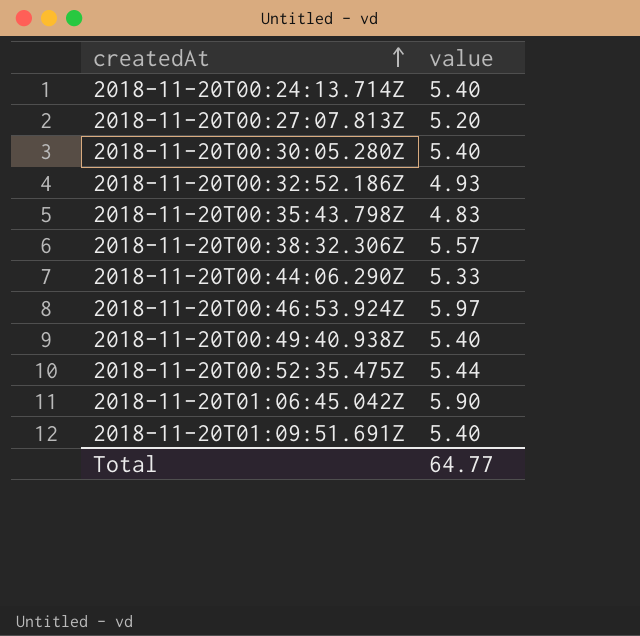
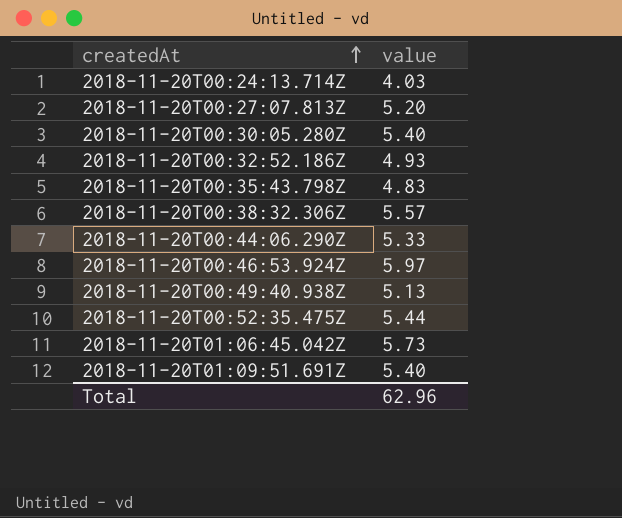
2018-11-20T00:24:13.714Z | value: 5.40 -> 4.03
2018-11-20T00:49:40.938Z | value: 5.40 -> 5.13
2018-11-20T01:06:45.042Z | value: 5.90 -> 5.73
Total | value: 64.77 -> 62.96

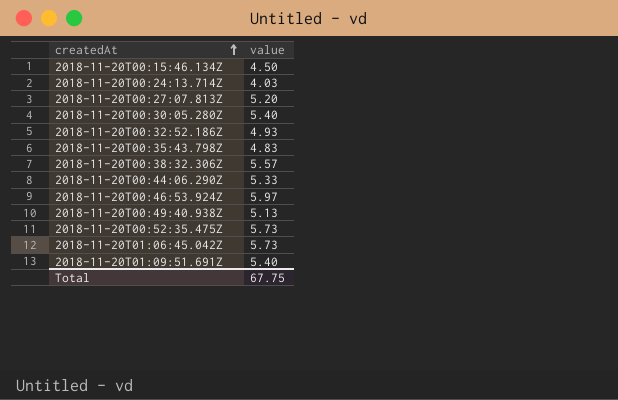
row 2018-11-20T00:15:46.134Z: none -> 4.50
2018-11-20T00:52:35.475Z | value: 5.44 -> 5.73
Total | value: 62.96 -> 67.75

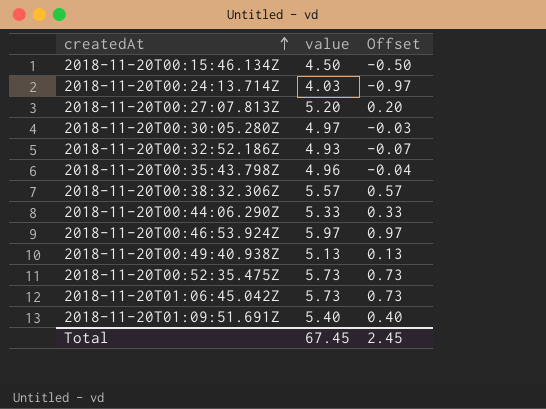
column Offset | formula: none -> [value] - 5
2018-11-20T00:30:05.280Z | value: 5.40 -> 4.97
2018-11-20T00:35:43.798Z | value: 4.83 -> 4.96
Total | value: 67.75 -> 67.45

